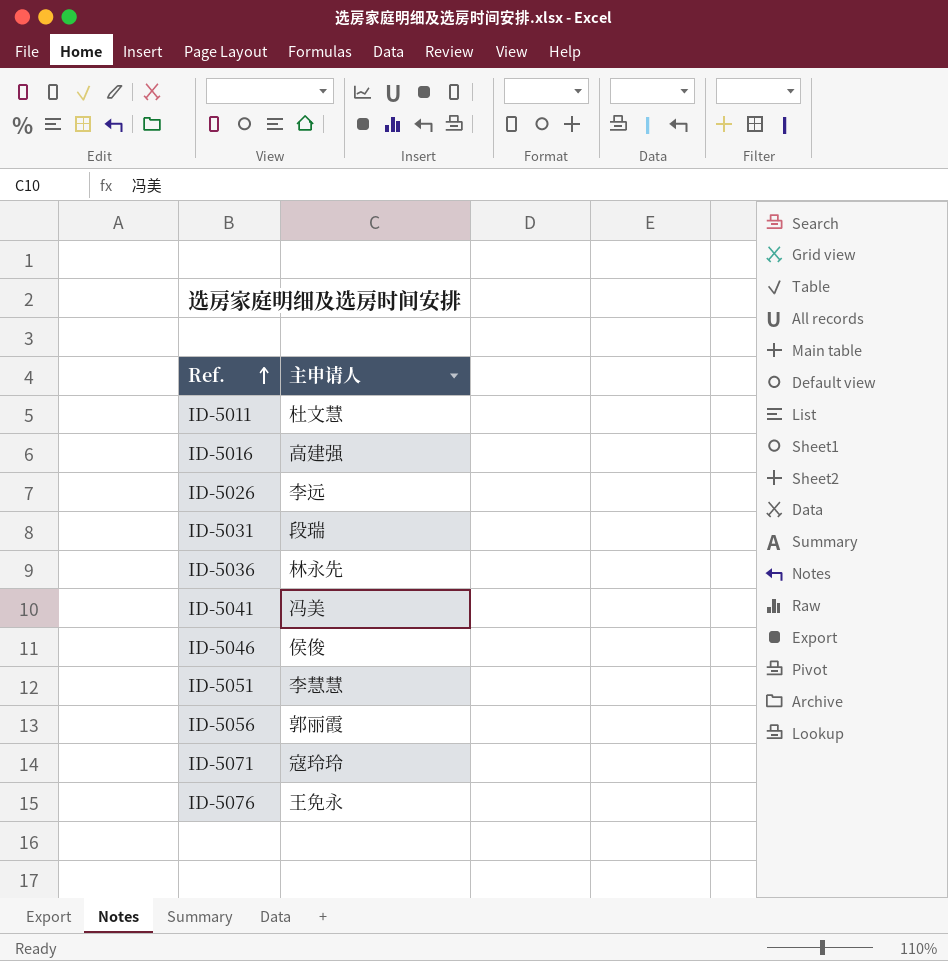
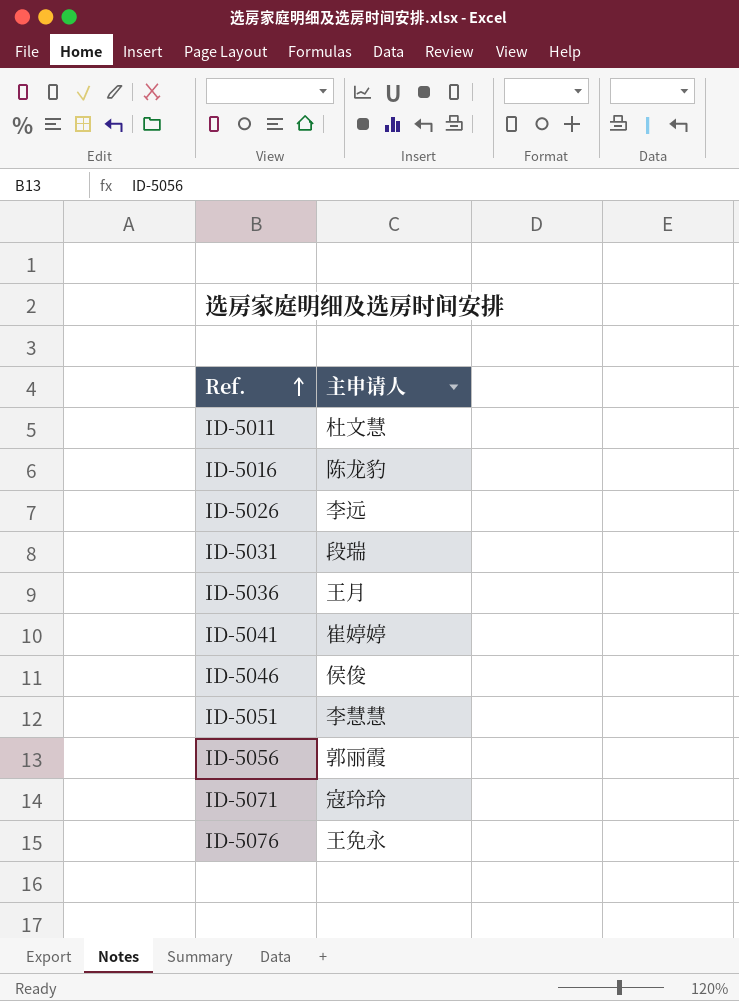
ID-5016 | 主申请人: 高建强 -> 陈龙豹
ID-5036 | 主申请人: 林永先 -> 王月
ID-5041 | 主申请人: 冯美 -> 崔婷婷

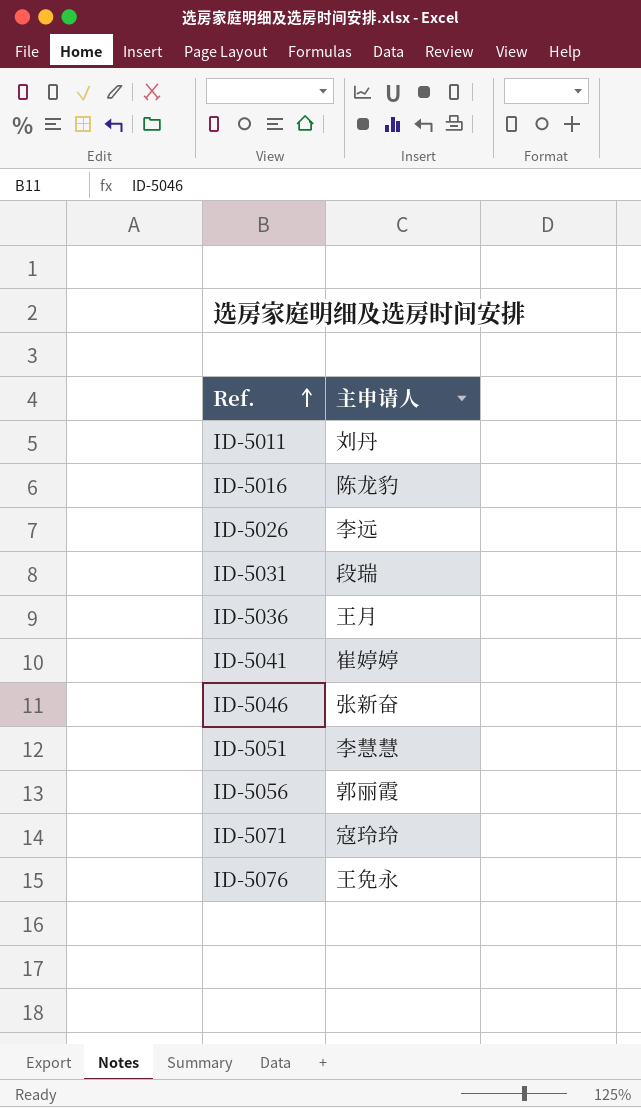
ID-5011 | 主申请人: 杜文慧 -> 刘丹
ID-5046 | 主申请人: 侯俊 -> 张新奋

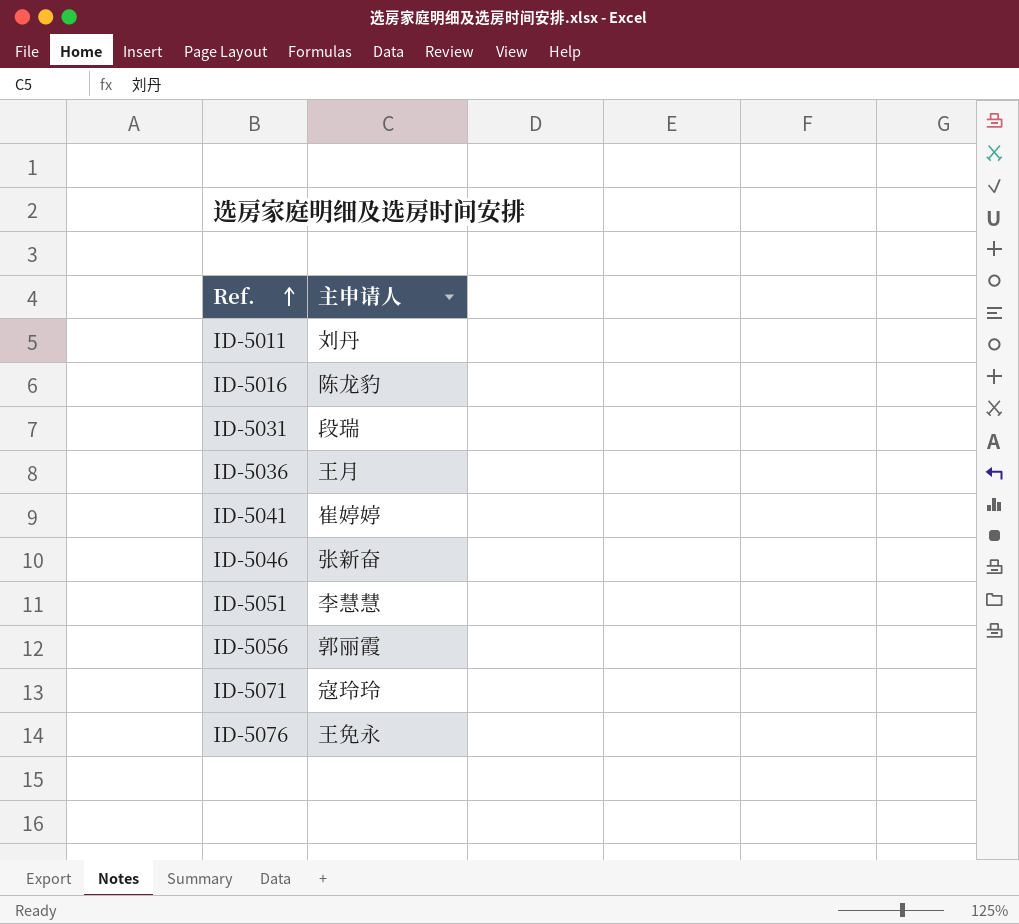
row ID-5026: 李远 -> none

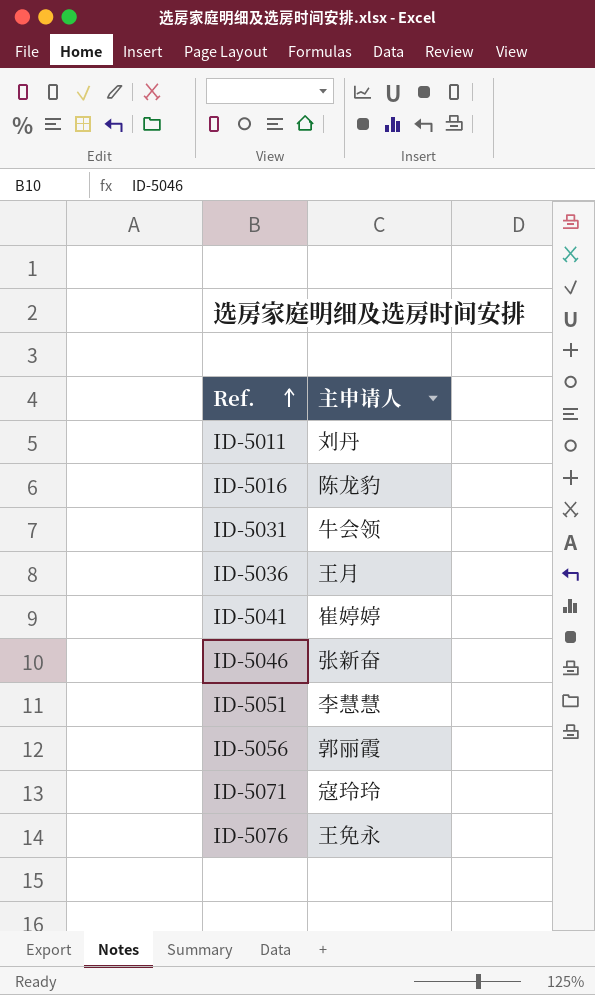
ID-5031 | 主申请人: 段瑞 -> 牛会领

